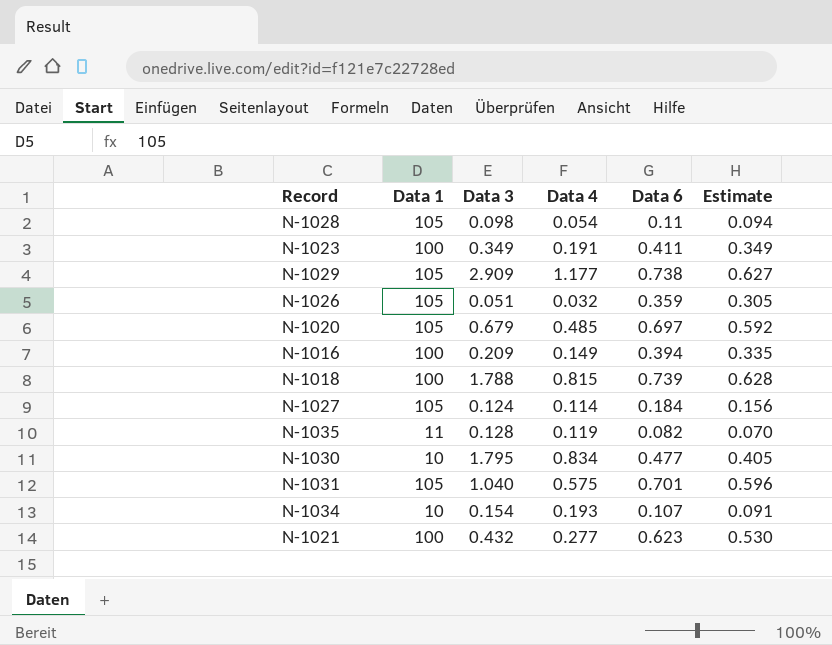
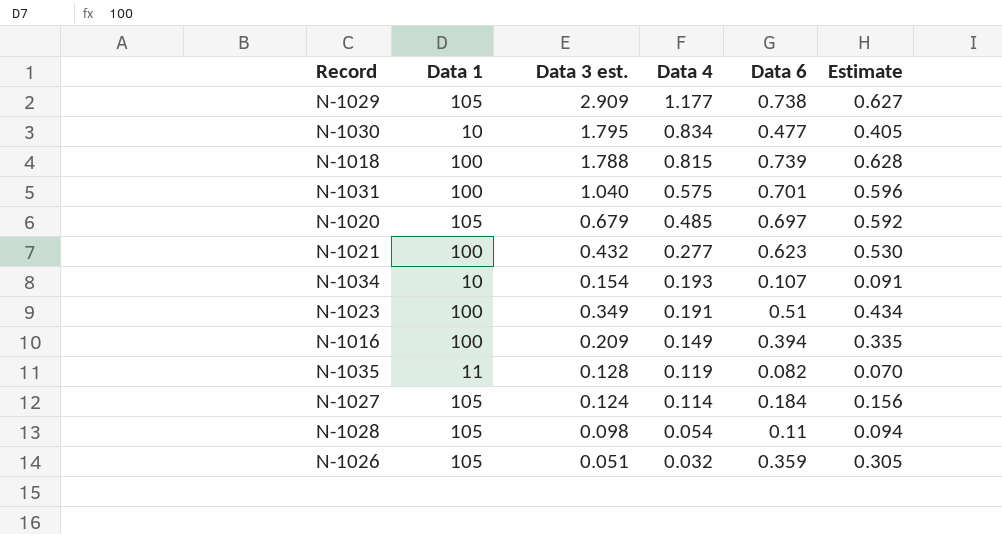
row order: none -> Data 4 descending
column name: Data 3 -> Data 3 est.
N-1031 | Data 1: 105 -> 100
N-1023 | Data 6: 0.411 -> 0.51
N-1023 | Estimate: 0.349 -> 0.434

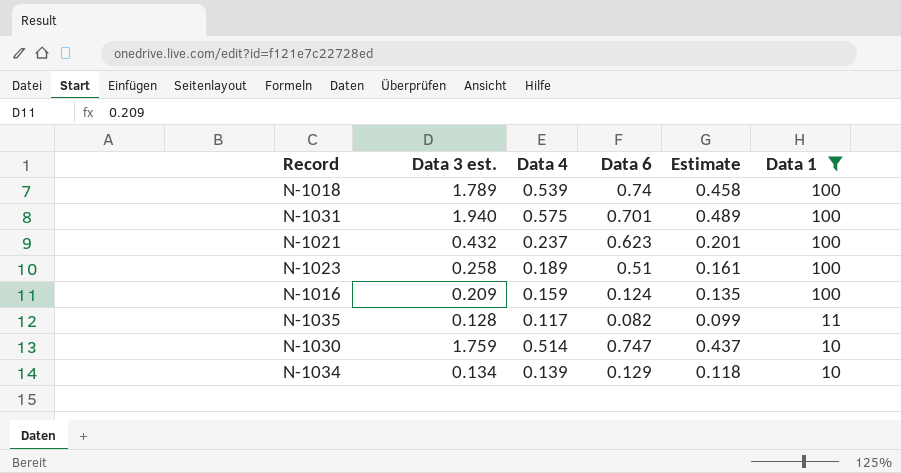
filter: none -> Data 1 != 105
row order: Data 4 descending -> Data 1 descending
column Estimate | formula: [Data 6] * 0.85 -> [Data 4] * 0.85
column Data 1 | position: 2 -> 6
N-1018 | Data 3 est.: 1.788 -> 1.789
N-1018 | Data 4: 0.815 -> 0.539
N-1018 | Data 6: 0.739 -> 0.74
N-1031 | Data 3 est.: 1.040 -> 1.940
N-1021 | Data 4: 0.277 -> 0.237
N-1023 | Data 3 est.: 0.349 -> 0.258
N-1023 | Data 4: 0.191 -> 0.189
N-1016 | Data 4: 0.149 -> 0.159
N-1016 | Data 6: 0.394 -> 0.124
N-1035 | Data 4: 0.119 -> 0.117
N-1030 | Data 3 est.: 1.795 -> 1.759
N-1030 | Data 4: 0.834 -> 0.514
N-1030 | Data 6: 0.477 -> 0.747
N-1034 | Data 3 est.: 0.154 -> 0.134
N-1034 | Data 4: 0.193 -> 0.139
N-1034 | Data 6: 0.107 -> 0.129

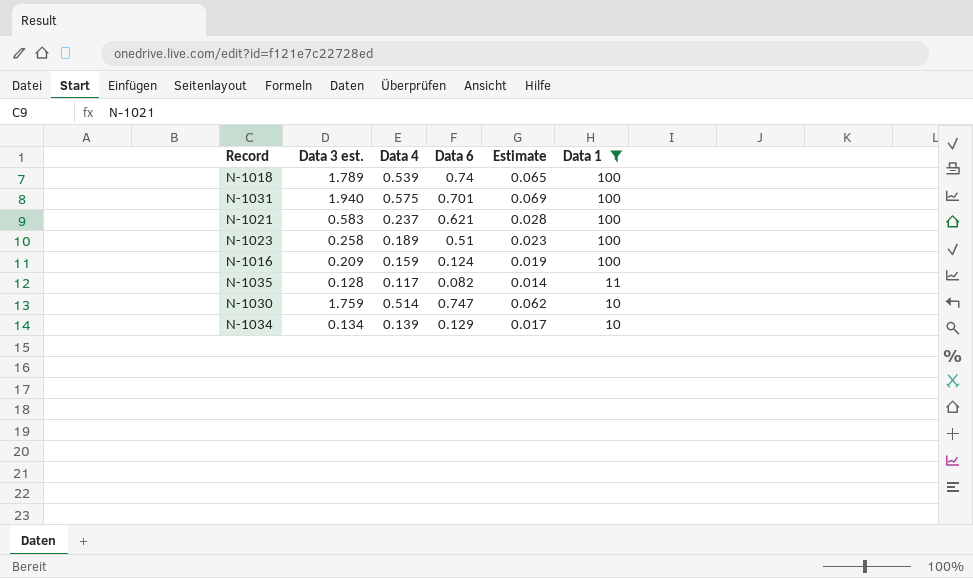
column Estimate | formula: [Data 4] * 0.85 -> [Data 4] * 0.12
N-1021 | Data 3 est.: 0.432 -> 0.583
N-1021 | Data 6: 0.623 -> 0.621

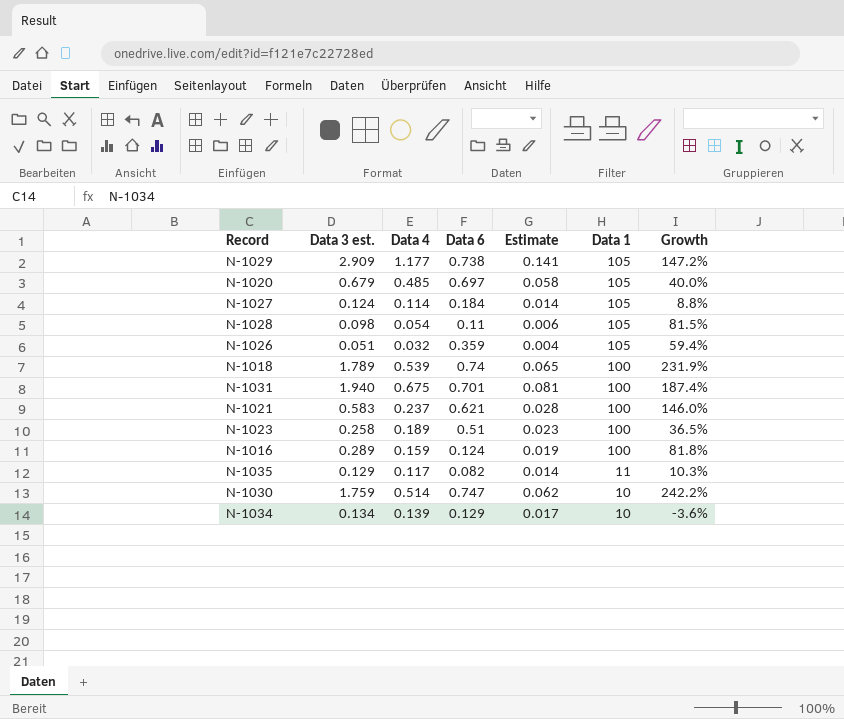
filter: Data 1 != 105 -> none
column Growth | formula: none -> ([Data 3 est.] - [Data 4]) / [Data 4]
N-1031 | Data 4: 0.575 -> 0.675
N-1031 | Estimate: 0.069 -> 0.081
N-1016 | Data 3 est.: 0.209 -> 0.289
N-1035 | Data 3 est.: 0.128 -> 0.129

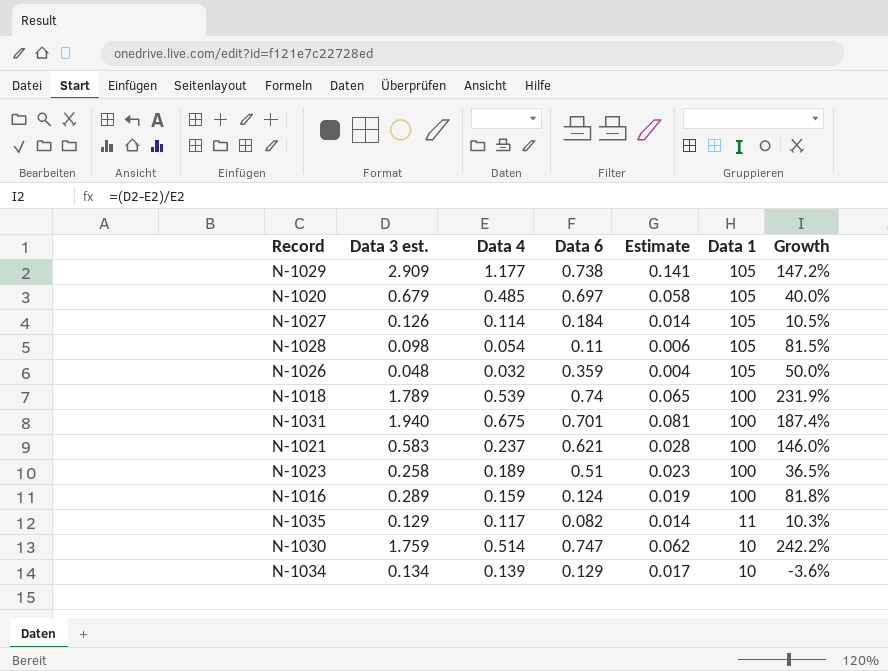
N-1027 | Data 3 est.: 0.124 -> 0.126
N-1027 | Growth: 8.8% -> 10.5%
N-1026 | Data 3 est.: 0.051 -> 0.048
N-1026 | Growth: 59.4% -> 50.0%

